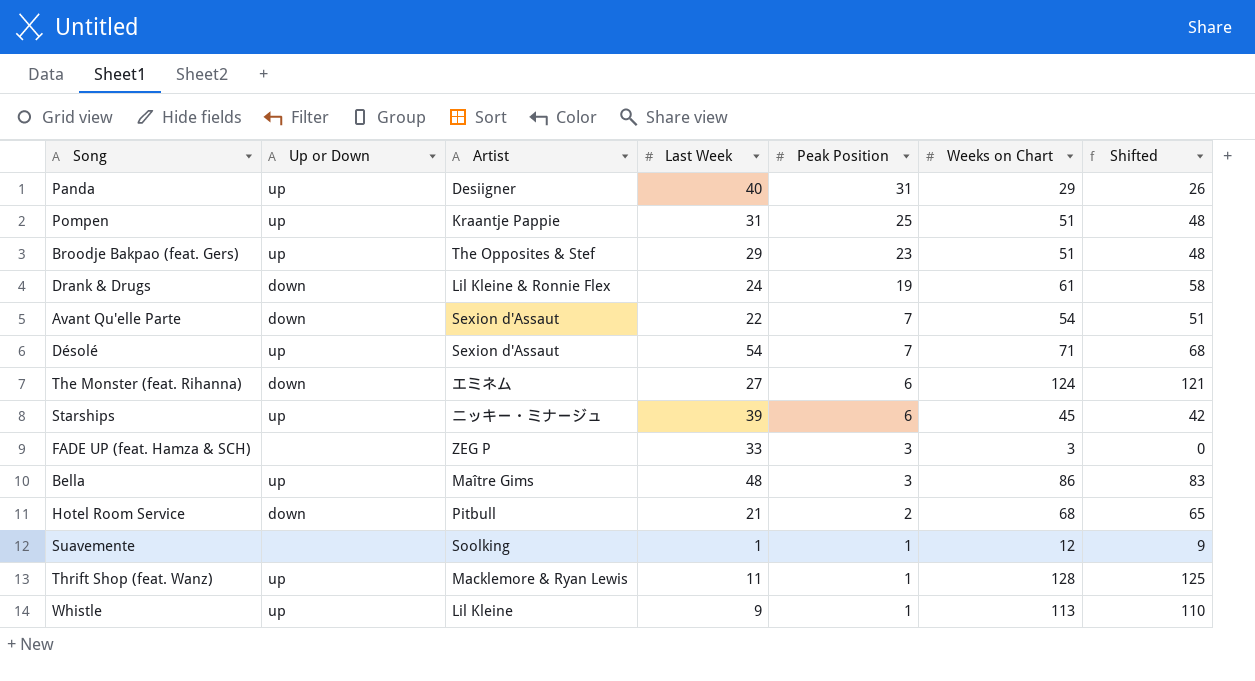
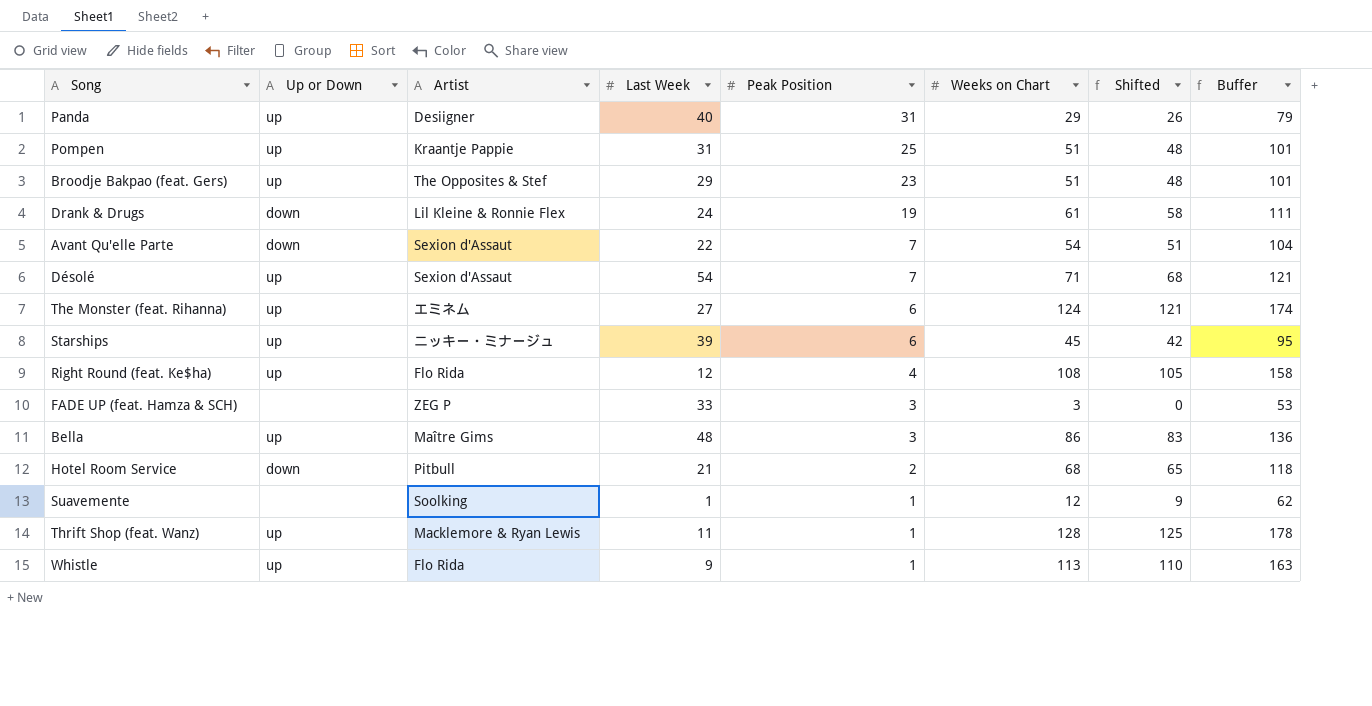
column Buffer | formula: none -> [Weeks on Chart] + 50
The Monster (feat. Rihanna) | Up or Down: down -> up
row Right Round (feat. Ke$ha): none -> up | Flo Rida | 12 | 4 | 108 | 105 | 158
Whistle | Artist: Lil Kleine -> Flo Rida

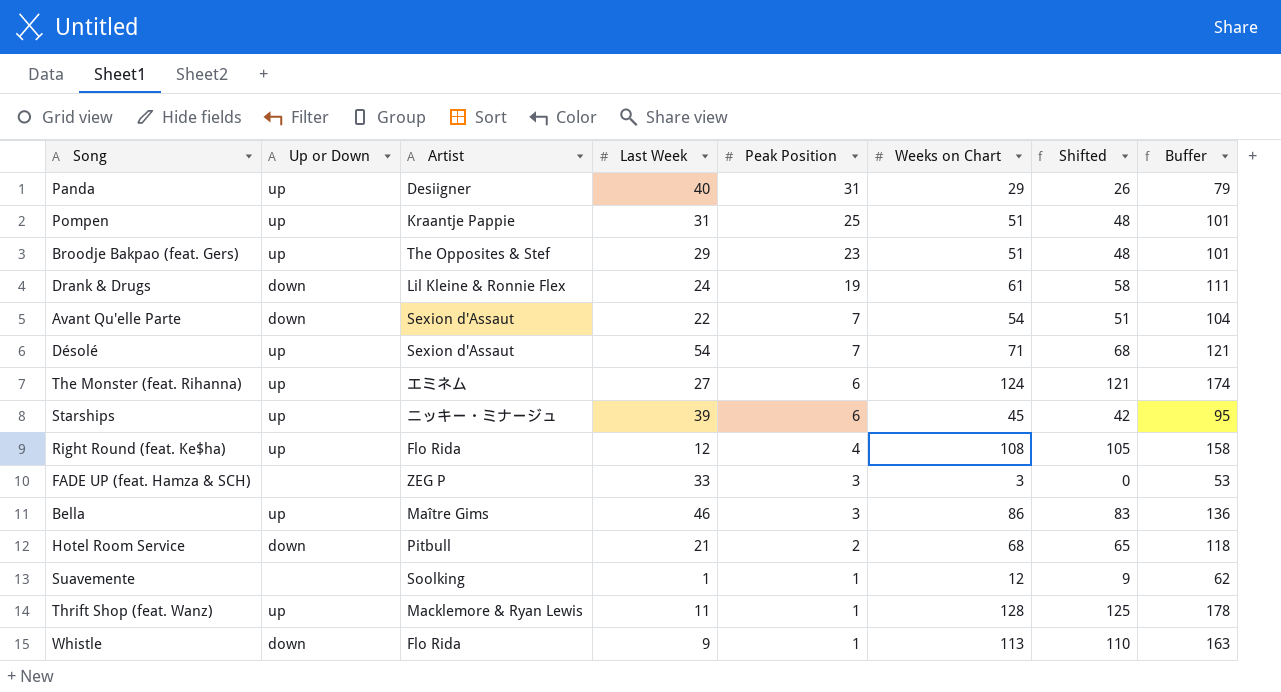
Bella | Last Week: 48 -> 46
Whistle | Up or Down: up -> down

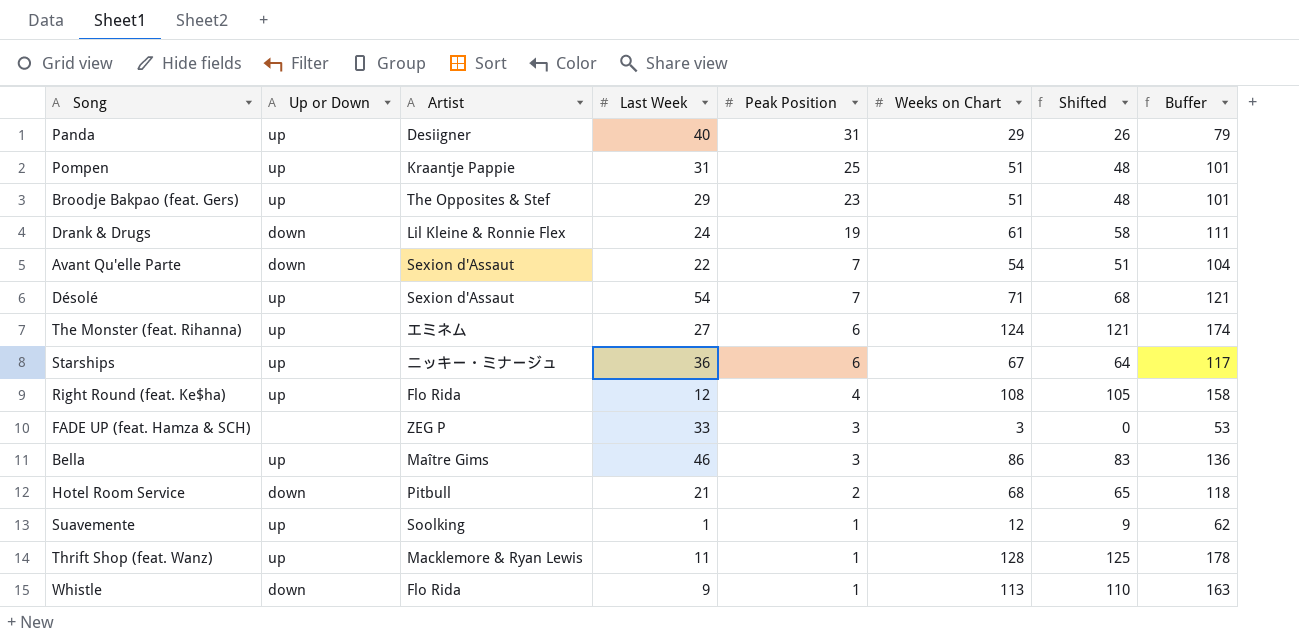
Starships | Last Week: 39 -> 36
Starships | Weeks on Chart: 45 -> 67
Starships | Shifted: 42 -> 64
Starships | Buffer: 95 -> 117
Suavemente | Up or Down: none -> up

